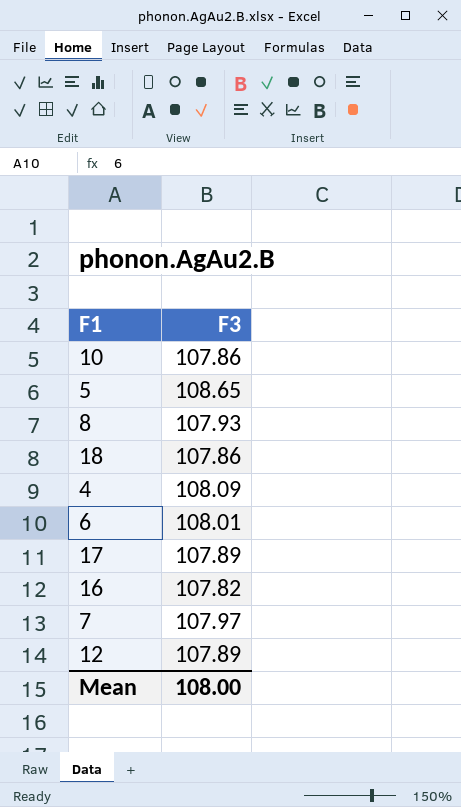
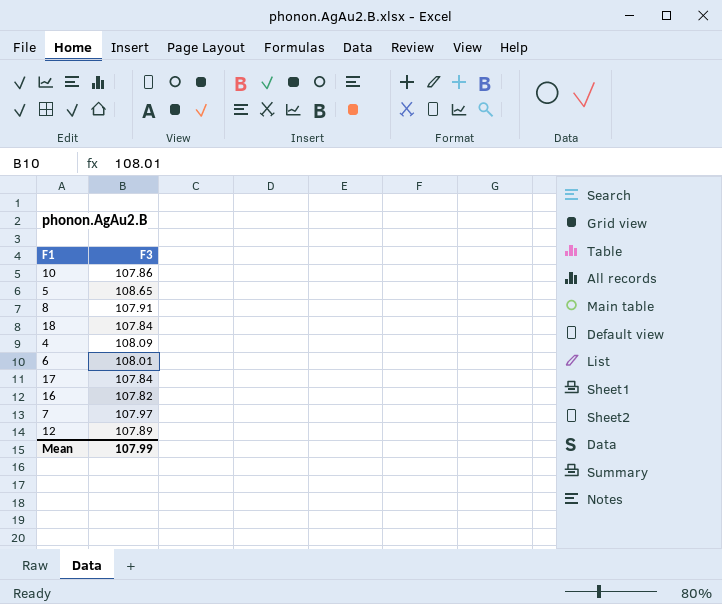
8 | F3: 107.93 -> 107.91
18 | F3: 107.86 -> 107.84
17 | F3: 107.89 -> 107.84
Mean | F3: 108.00 -> 107.99

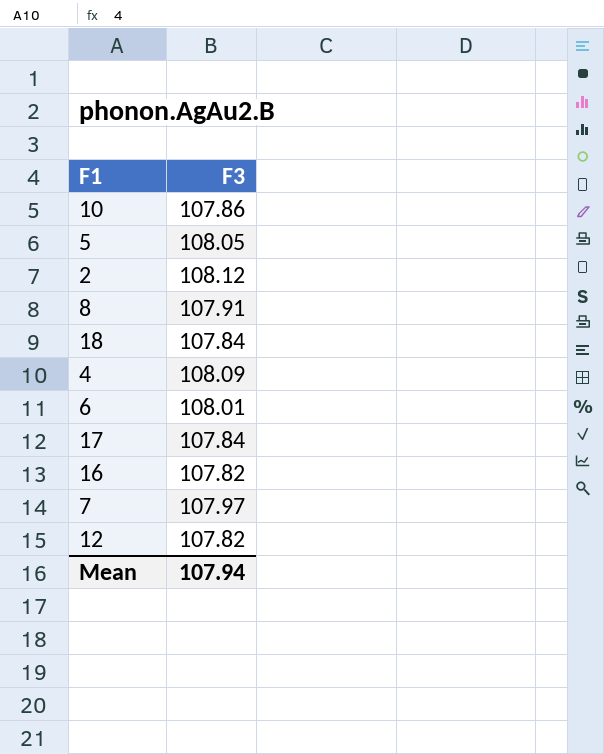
5 | F3: 108.65 -> 108.05
row 2: none -> 108.12
12 | F3: 107.89 -> 107.82
Mean | F3: 107.99 -> 107.94

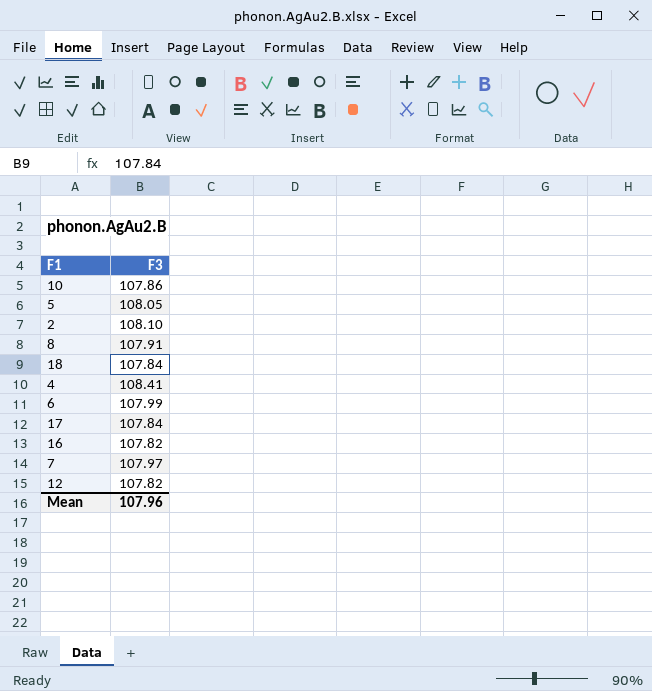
2 | F3: 108.12 -> 108.10
4 | F3: 108.09 -> 108.41
6 | F3: 108.01 -> 107.99
Mean | F3: 107.94 -> 107.96

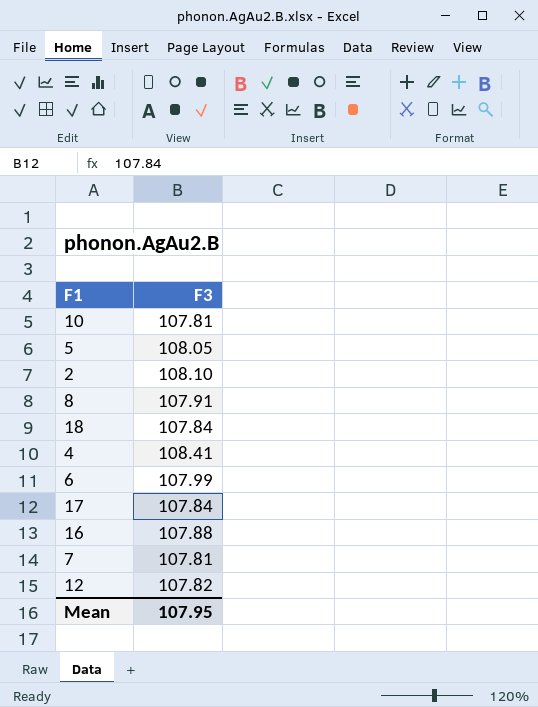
10 | F3: 107.86 -> 107.81
16 | F3: 107.82 -> 107.88
7 | F3: 107.97 -> 107.81
Mean | F3: 107.96 -> 107.95

